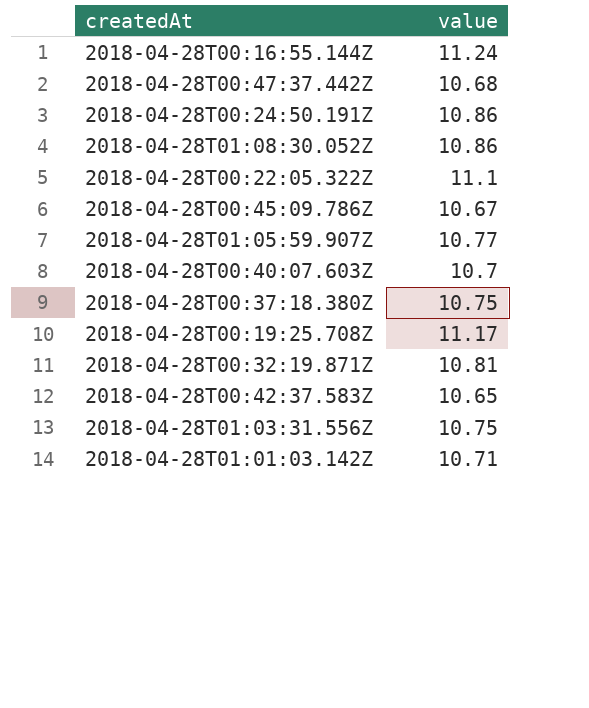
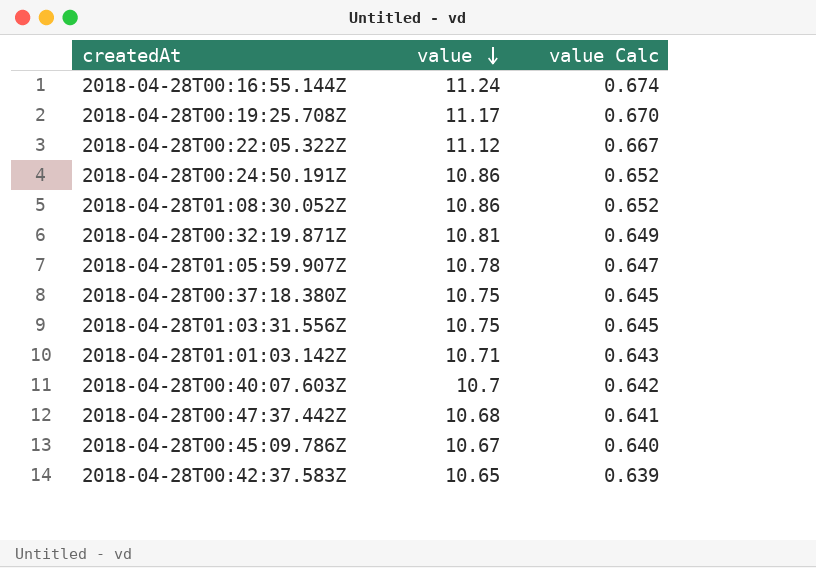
row order: none -> value descending
column value Calc | formula: none -> [value] * 0.06
2018-04-28T00:22:05.322Z | value: 11.1 -> 11.12
2018-04-28T01:05:59.907Z | value: 10.77 -> 10.78

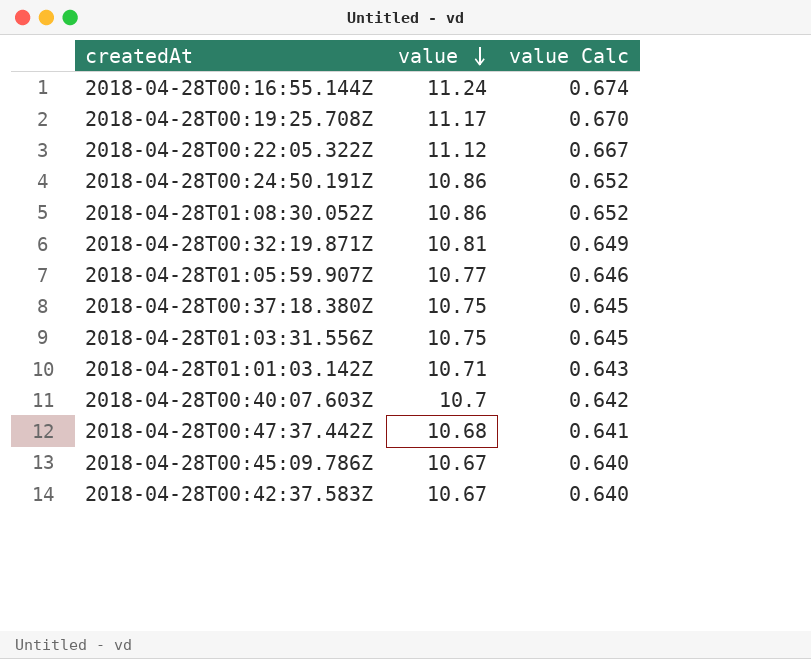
2018-04-28T01:05:59.907Z | value: 10.78 -> 10.77
2018-04-28T01:05:59.907Z | value Calc: 0.647 -> 0.646
2018-04-28T00:42:37.583Z | value: 10.65 -> 10.67
2018-04-28T00:42:37.583Z | value Calc: 0.639 -> 0.640

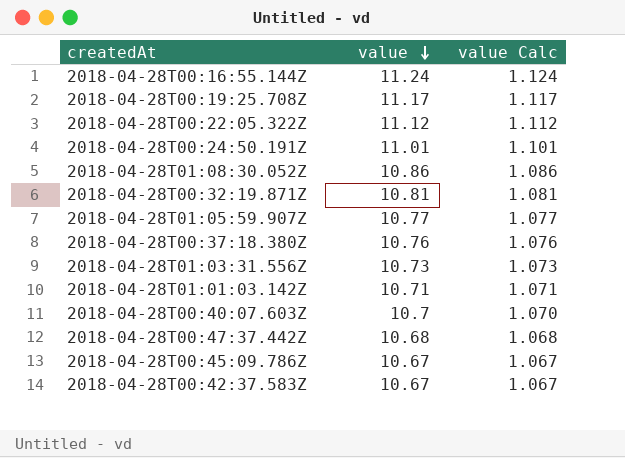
column value Calc | formula: [value] * 0.06 -> [value] * 0.1
2018-04-28T00:24:50.191Z | value: 10.86 -> 11.01
2018-04-28T00:37:18.380Z | value: 10.75 -> 10.76
2018-04-28T01:03:31.556Z | value: 10.75 -> 10.73

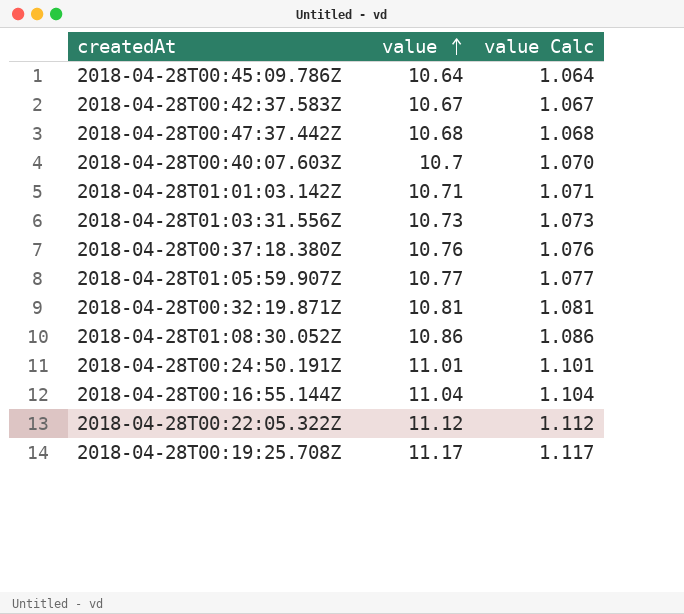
row order: value descending -> value ascending
2018-04-28T00:45:09.786Z | value: 10.67 -> 10.64
2018-04-28T00:45:09.786Z | value Calc: 1.067 -> 1.064
2018-04-28T00:16:55.144Z | value: 11.24 -> 11.04
2018-04-28T00:16:55.144Z | value Calc: 1.124 -> 1.104

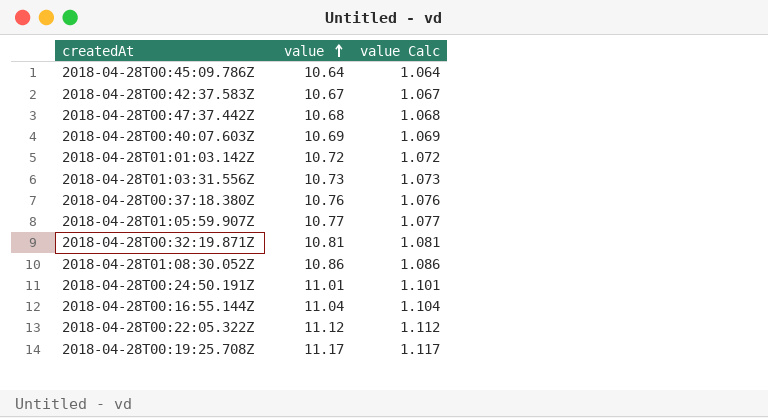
2018-04-28T00:40:07.603Z | value: 10.7 -> 10.69
2018-04-28T00:40:07.603Z | value Calc: 1.070 -> 1.069
2018-04-28T01:01:03.142Z | value: 10.71 -> 10.72
2018-04-28T01:01:03.142Z | value Calc: 1.071 -> 1.072

